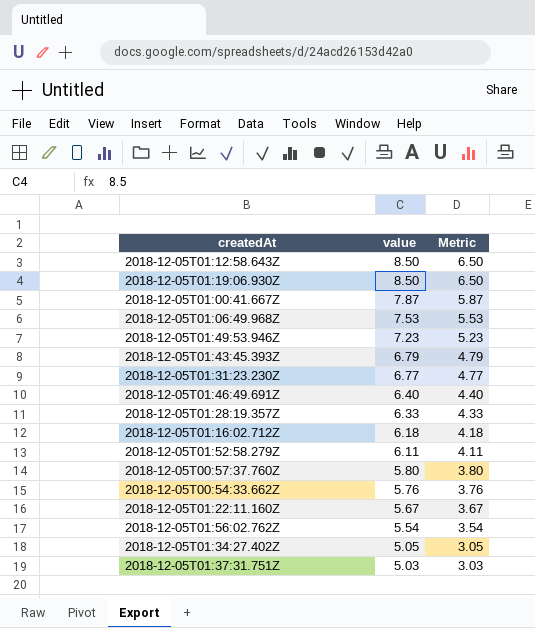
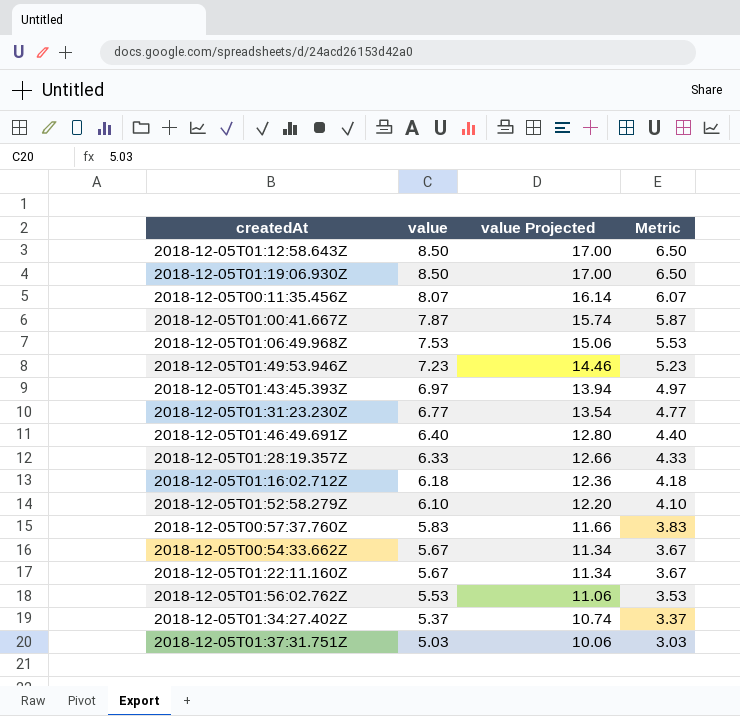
column value Projected | formula: none -> [value] * 2
row 2018-12-05T00:11:35.456Z: none -> 8.07 | 16.14 | 6.07
2018-12-05T01:43:45.393Z | value: 6.79 -> 6.97
2018-12-05T01:43:45.393Z | Metric: 4.79 -> 4.97
2018-12-05T01:52:58.279Z | value: 6.11 -> 6.10
2018-12-05T01:52:58.279Z | Metric: 4.11 -> 4.10
2018-12-05T00:57:37.760Z | value: 5.80 -> 5.83
2018-12-05T00:57:37.760Z | Metric: 3.80 -> 3.83
2018-12-05T00:54:33.662Z | value: 5.76 -> 5.67
2018-12-05T00:54:33.662Z | Metric: 3.76 -> 3.67
2018-12-05T01:56:02.762Z | value: 5.54 -> 5.53
2018-12-05T01:56:02.762Z | Metric: 3.54 -> 3.53
2018-12-05T01:34:27.402Z | value: 5.05 -> 5.37
2018-12-05T01:34:27.402Z | Metric: 3.05 -> 3.37

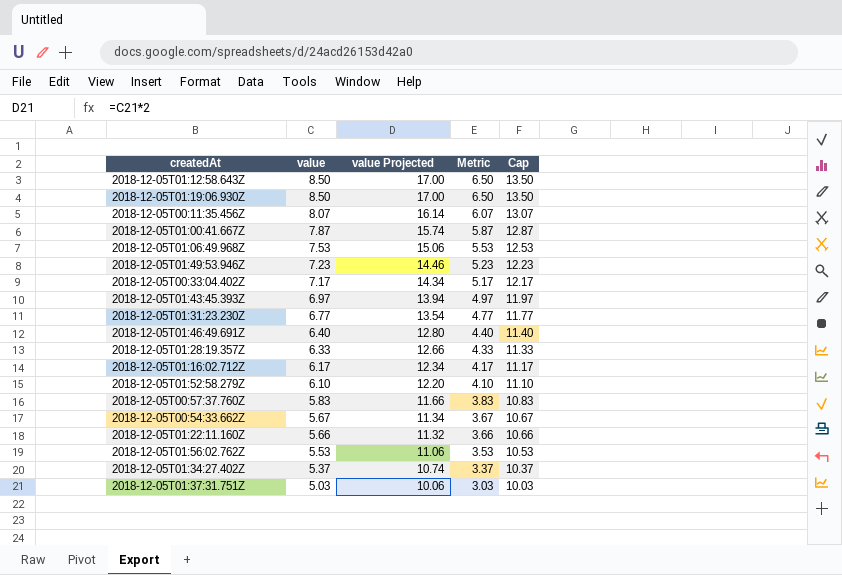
column Cap | formula: none -> [value] + 5
row 2018-12-05T00:33:04.402Z: none -> 7.17 | 14.34 | 5.17 | 12.17
2018-12-05T01:16:02.712Z | value: 6.18 -> 6.17
2018-12-05T01:16:02.712Z | value Projected: 12.36 -> 12.34
2018-12-05T01:16:02.712Z | Metric: 4.18 -> 4.17
2018-12-05T01:22:11.160Z | value: 5.67 -> 5.66
2018-12-05T01:22:11.160Z | value Projected: 11.34 -> 11.32
2018-12-05T01:22:11.160Z | Metric: 3.67 -> 3.66

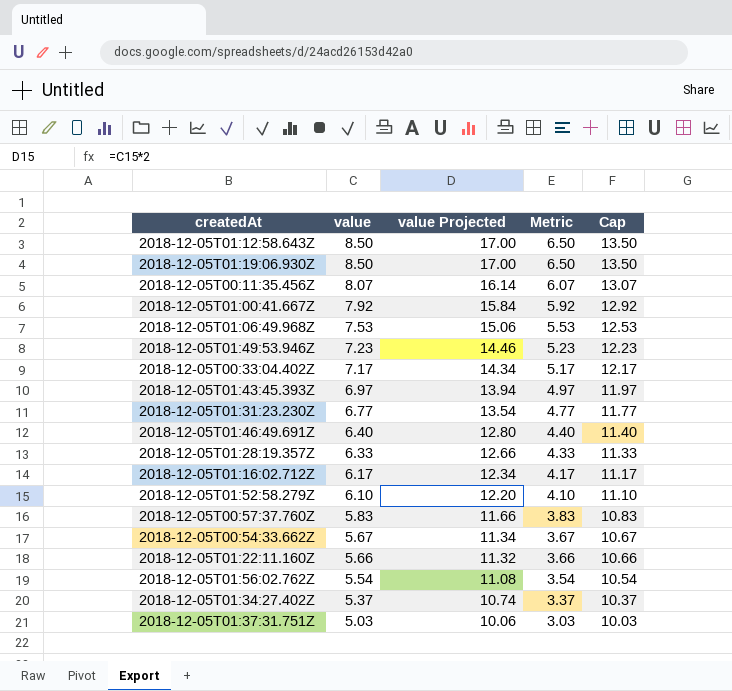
2018-12-05T01:00:41.667Z | value: 7.87 -> 7.92
2018-12-05T01:00:41.667Z | value Projected: 15.74 -> 15.84
2018-12-05T01:00:41.667Z | Metric: 5.87 -> 5.92
2018-12-05T01:00:41.667Z | Cap: 12.87 -> 12.92
2018-12-05T01:56:02.762Z | value: 5.53 -> 5.54
2018-12-05T01:56:02.762Z | value Projected: 11.06 -> 11.08
2018-12-05T01:56:02.762Z | Metric: 3.53 -> 3.54
2018-12-05T01:56:02.762Z | Cap: 10.53 -> 10.54

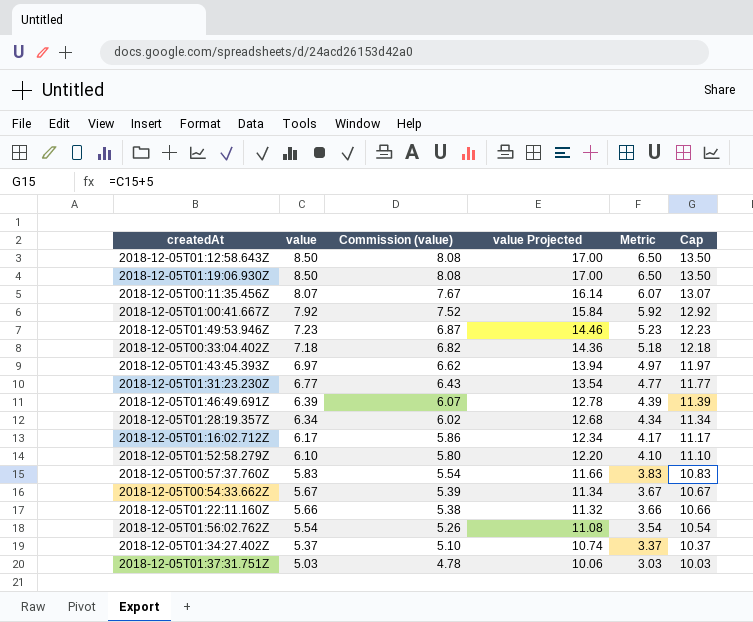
column Commission (value) | formula: none -> [value] * 0.95
row 2018-12-05T01:06:49.968Z: 7.53 | 15.06 | 5.53 | 12.53 -> none
2018-12-05T00:33:04.402Z | value: 7.17 -> 7.18
2018-12-05T00:33:04.402Z | value Projected: 14.34 -> 14.36
2018-12-05T00:33:04.402Z | Metric: 5.17 -> 5.18
2018-12-05T00:33:04.402Z | Cap: 12.17 -> 12.18
2018-12-05T01:46:49.691Z | value: 6.40 -> 6.39
2018-12-05T01:46:49.691Z | value Projected: 12.80 -> 12.78
2018-12-05T01:46:49.691Z | Metric: 4.40 -> 4.39
2018-12-05T01:46:49.691Z | Cap: 11.40 -> 11.39
2018-12-05T01:28:19.357Z | value: 6.33 -> 6.34
2018-12-05T01:28:19.357Z | value Projected: 12.66 -> 12.68
2018-12-05T01:28:19.357Z | Metric: 4.33 -> 4.34
2018-12-05T01:28:19.357Z | Cap: 11.33 -> 11.34

